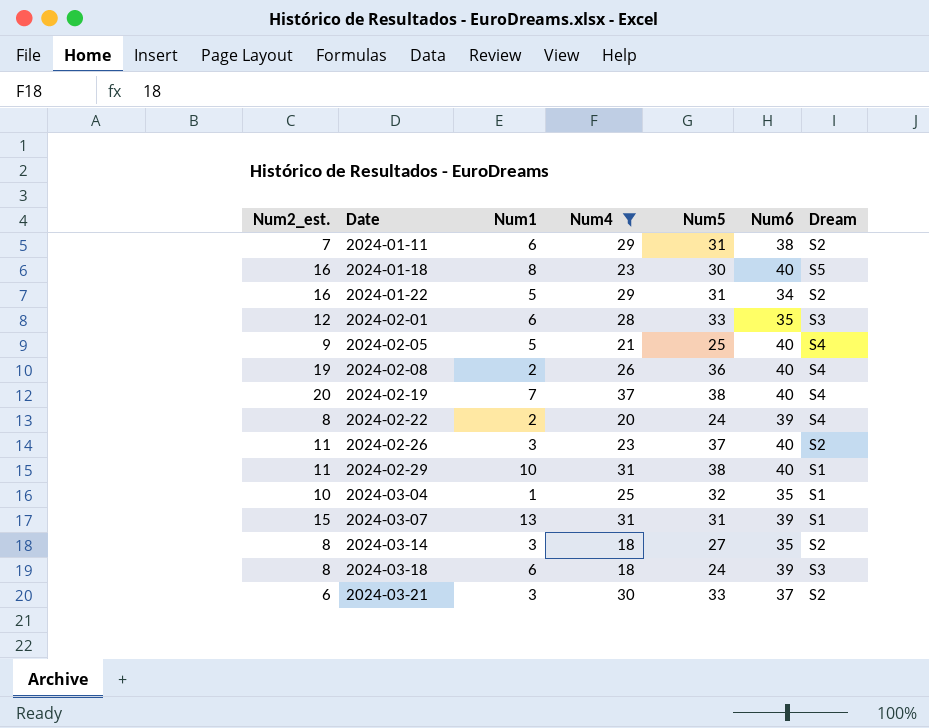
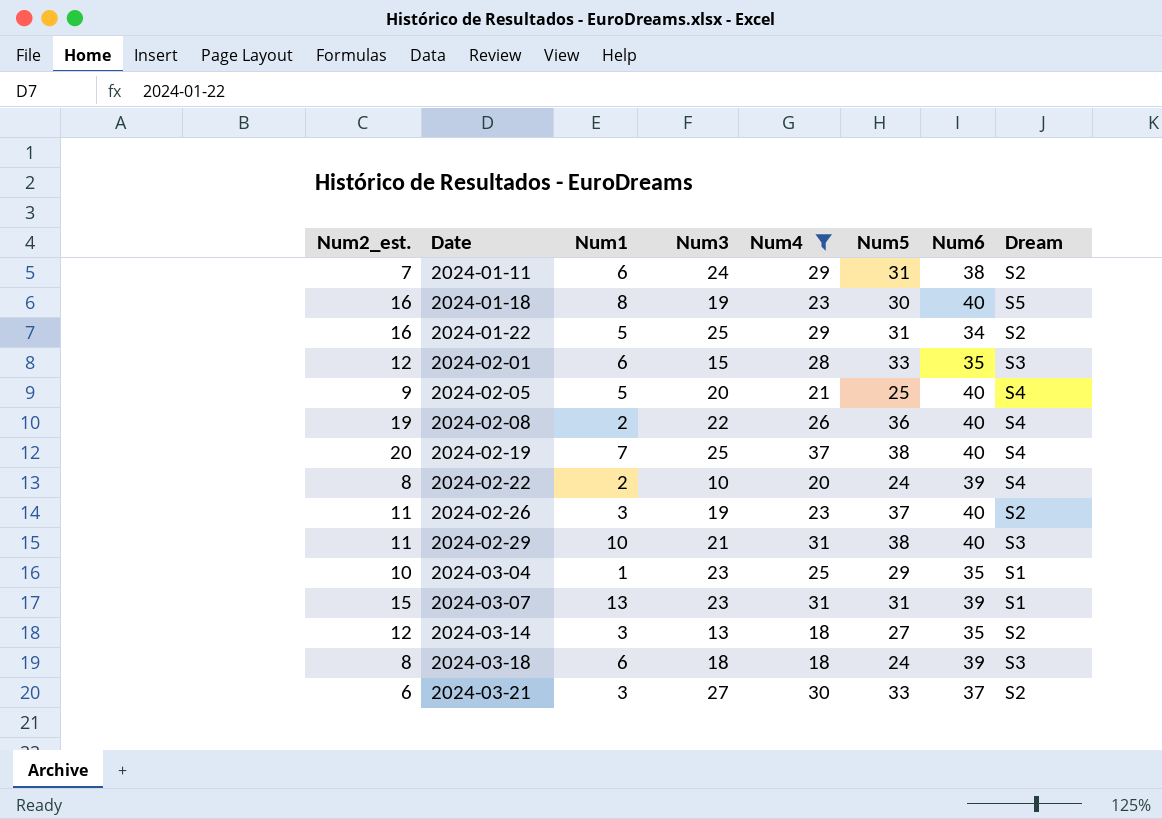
column Num3 | position: none -> 4
2024-02-29 | Dream: S1 -> S3
2024-03-04 | Num5: 32 -> 29
2024-03-14 | Num2_est.: 8 -> 12

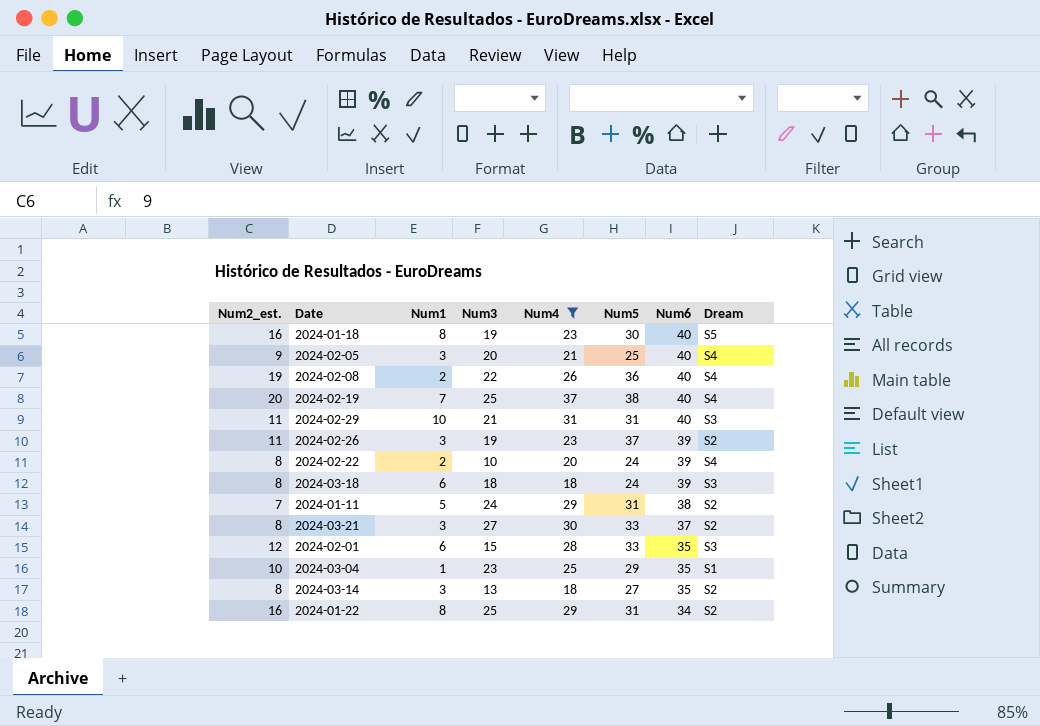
row order: Date ascending -> Num6 descending
row 2024-03-07: 15 | 13 | 23 | 31 | 31 | 39 | S1 -> none
2024-02-05 | Num1: 5 -> 3
2024-02-29 | Num5: 38 -> 31
2024-02-26 | Num6: 40 -> 39
2024-01-11 | Num1: 6 -> 5
2024-03-21 | Num2_est.: 6 -> 8
2024-03-14 | Num2_est.: 12 -> 8
2024-01-22 | Num1: 5 -> 8

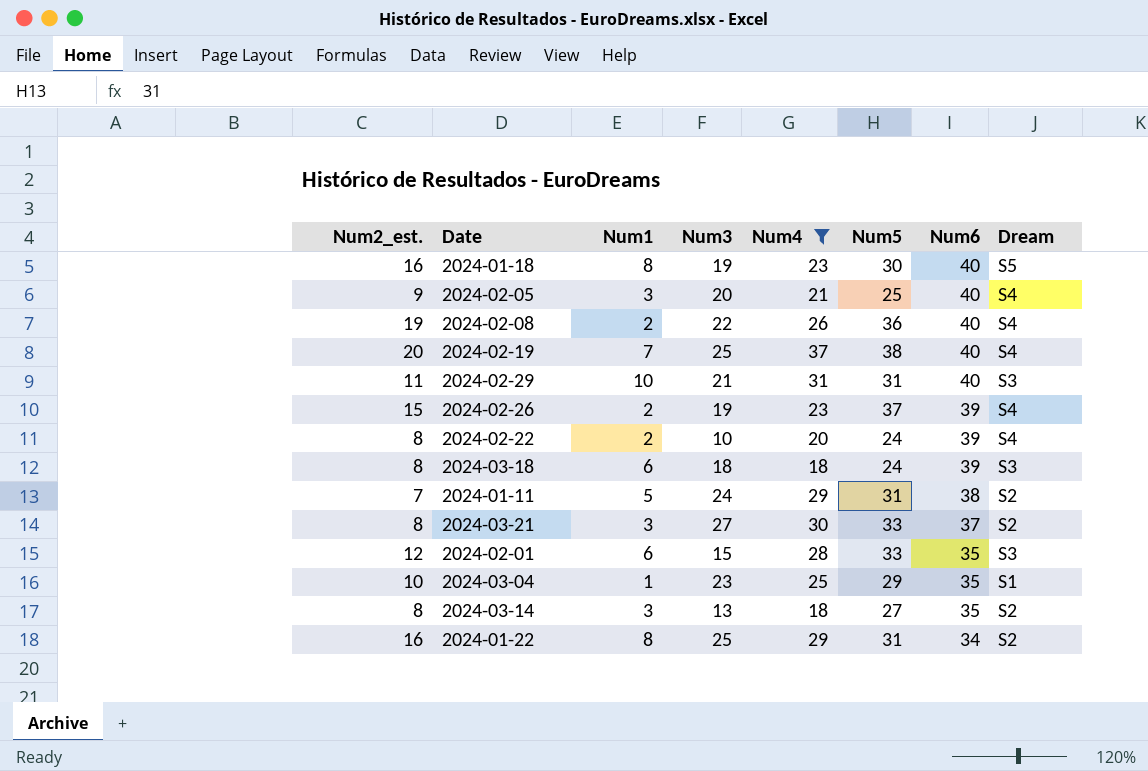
2024-02-26 | Num2_est.: 11 -> 15
2024-02-26 | Num1: 3 -> 2
2024-02-26 | Dream: S2 -> S4

